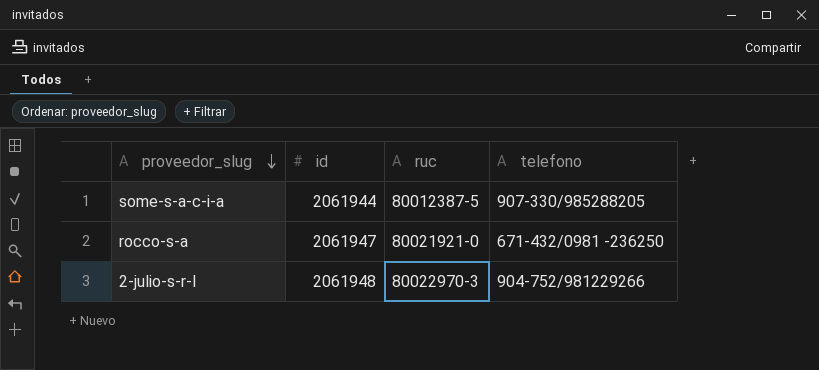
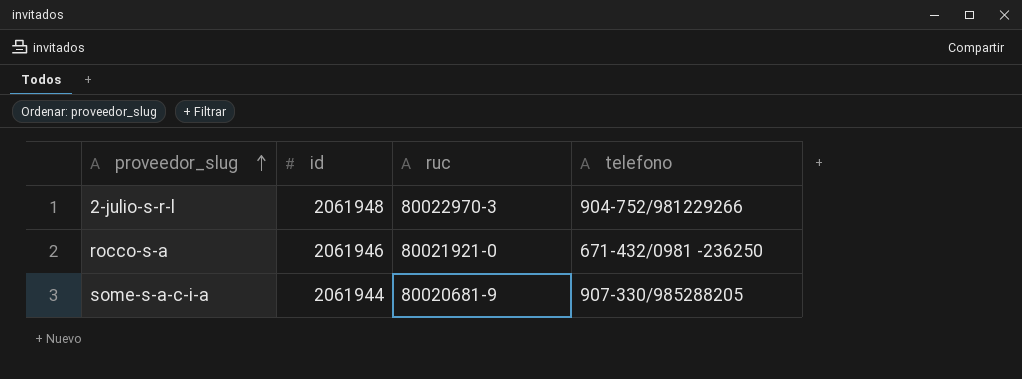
row order: proveedor_slug descending -> proveedor_slug ascending
rocco-s-a | id: 2061947 -> 2061946
some-s-a-c-i-a | ruc: 80012387-5 -> 80020681-9

